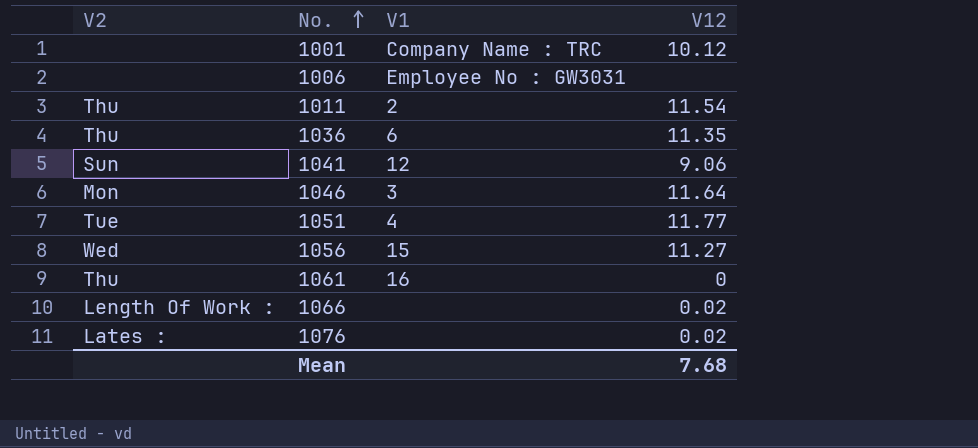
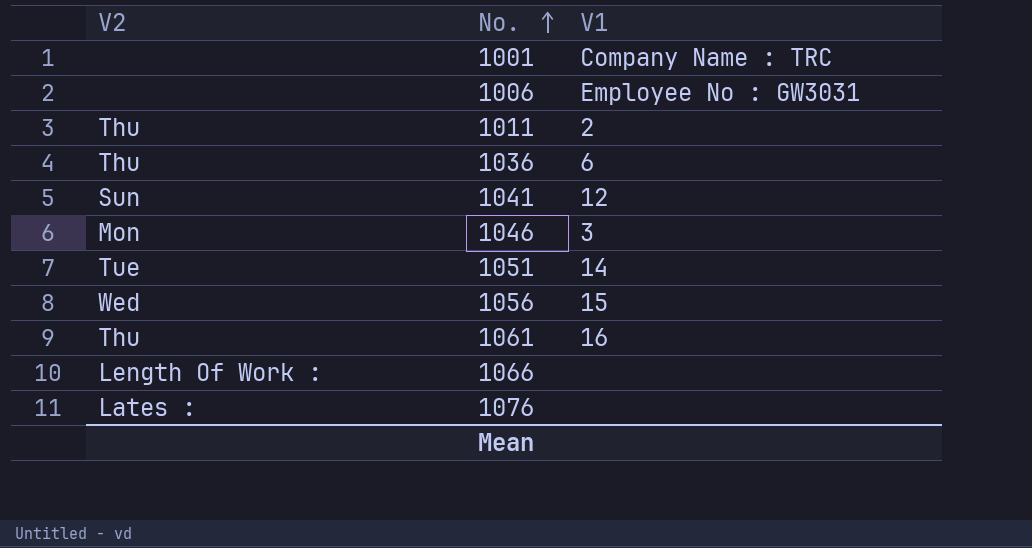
column V12 | position: 4 -> none
1051 | V1: 4 -> 14

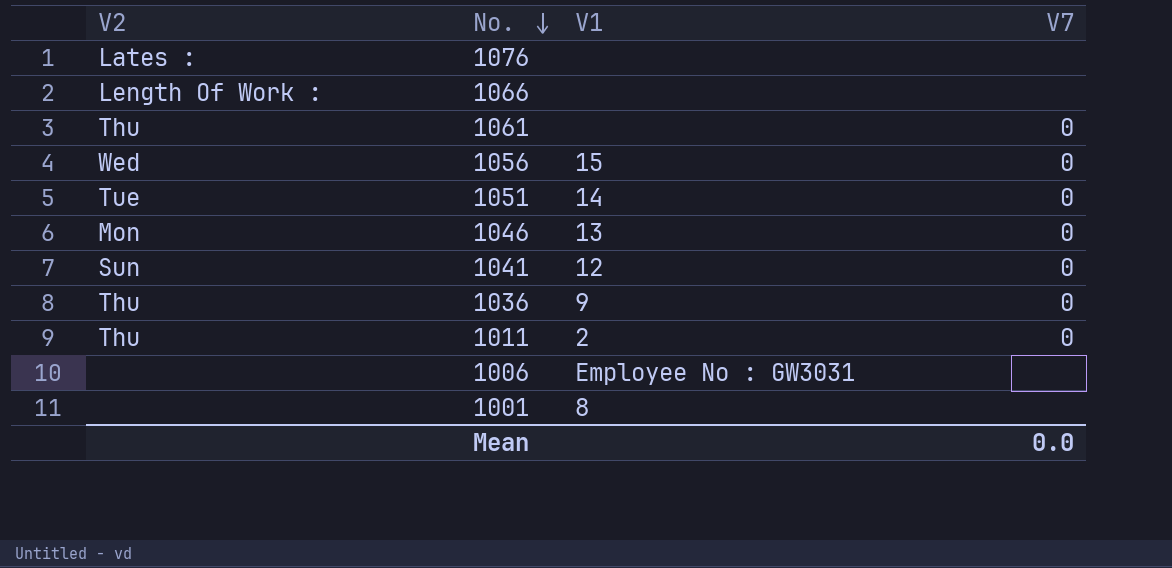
row order: No. ascending -> No. descending
column V7 | position: none -> 4
1061 | V1: 16 -> none
1046 | V1: 3 -> 13
1036 | V1: 6 -> 9
1001 | V1: Company Name : TRC -> 8

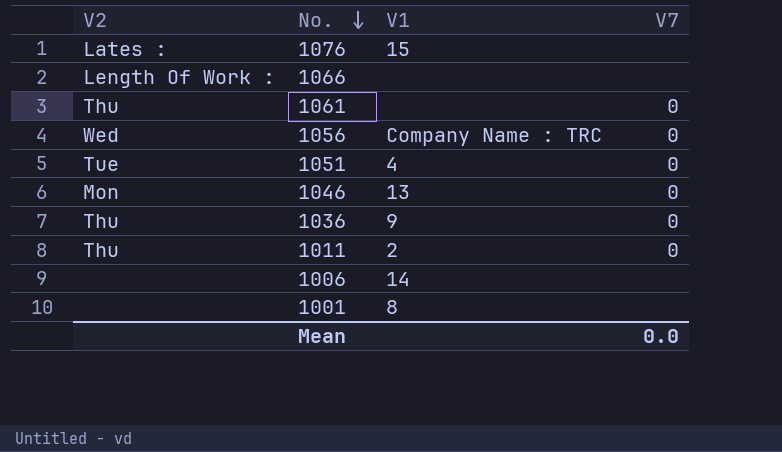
row 1041: Sun | 12 | 0 -> none
1076 | V1: none -> 15
1056 | V1: 15 -> Company Name : TRC
1051 | V1: 14 -> 4
1006 | V1: Employee No : GW3031 -> 14

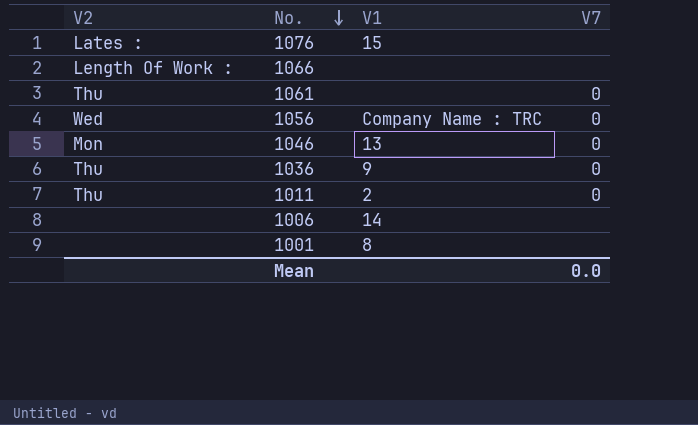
row 1051: Tue | 4 | 0 -> none

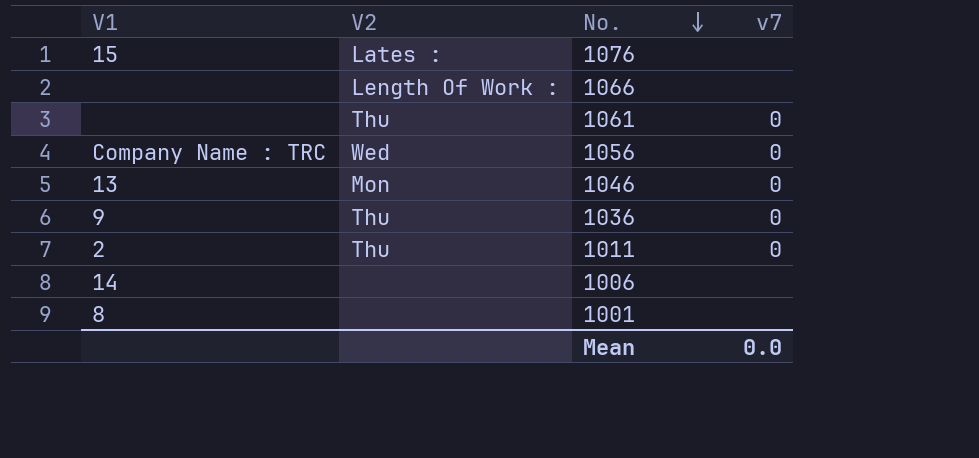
column V1 | position: 3 -> 1
column name: V7 -> v7

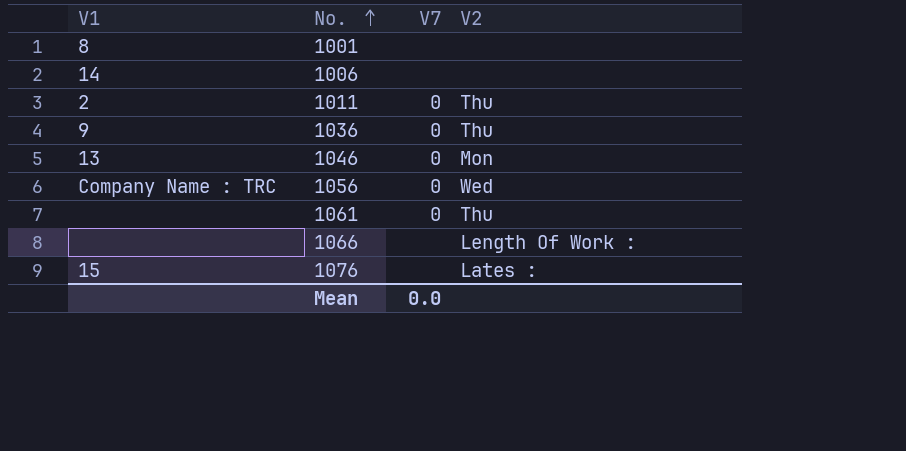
row order: No. descending -> No. ascending
column name: v7 -> V7
column V2 | position: 2 -> 4

